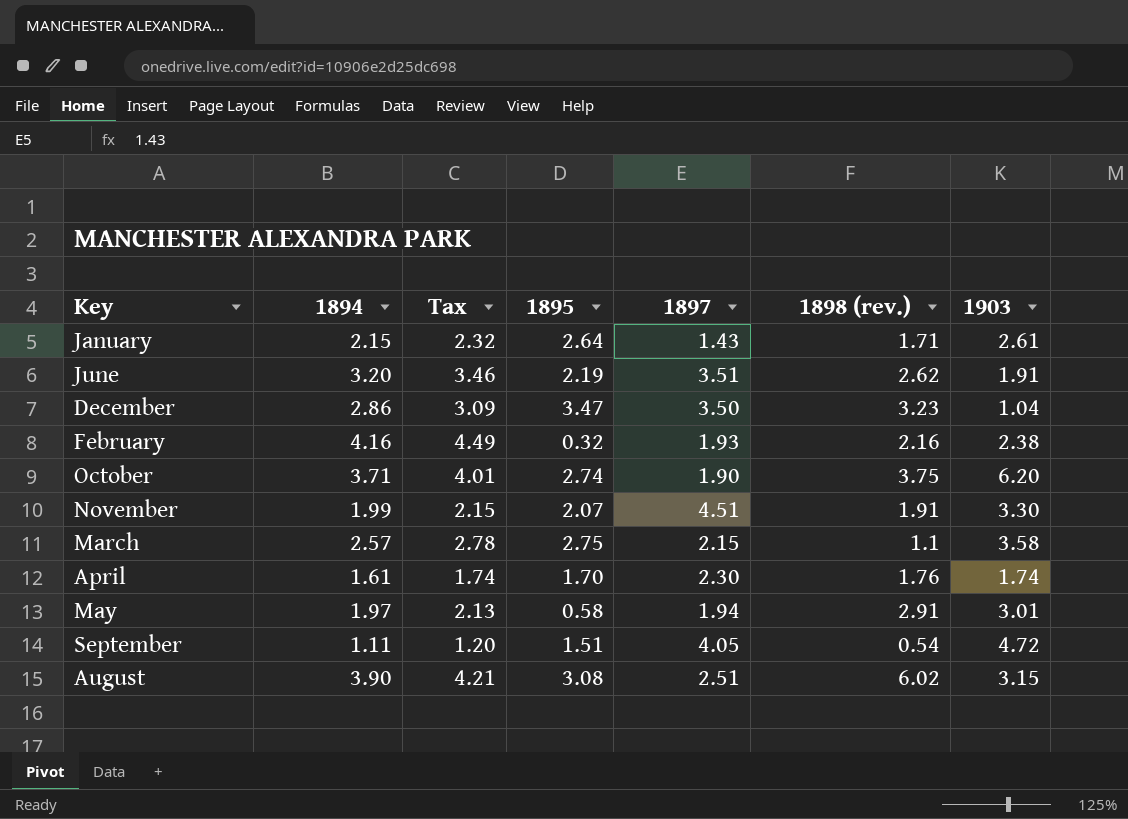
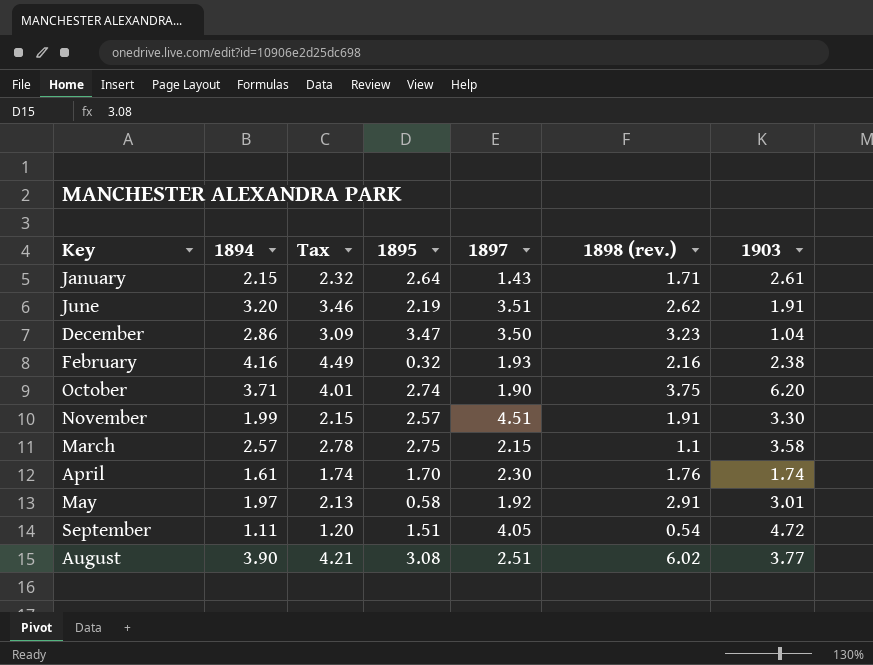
November | 1895: 2.07 -> 2.57
May | 1897: 1.94 -> 1.92
August | 1903: 3.15 -> 3.77

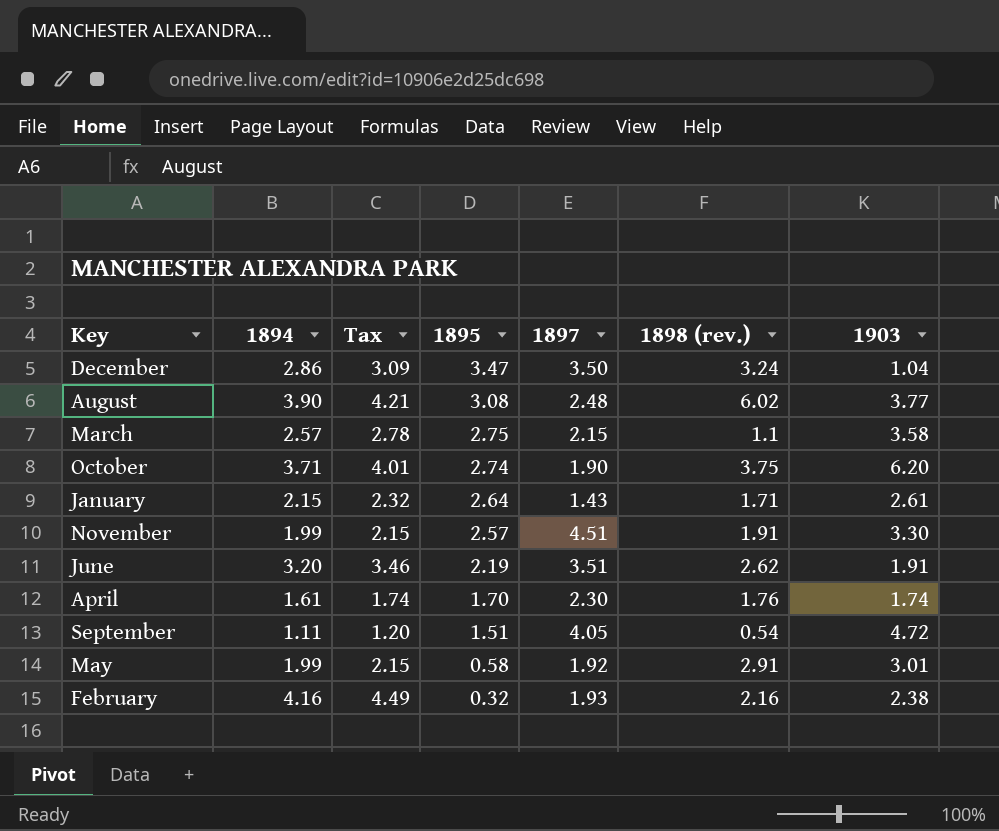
row order: none -> 1895 descending
December | 1898 (rev.): 3.23 -> 3.24
August | 1897: 2.51 -> 2.48
May | 1894: 1.97 -> 1.99
May | Tax: 2.13 -> 2.15

